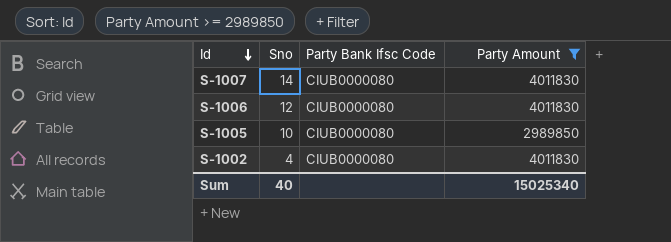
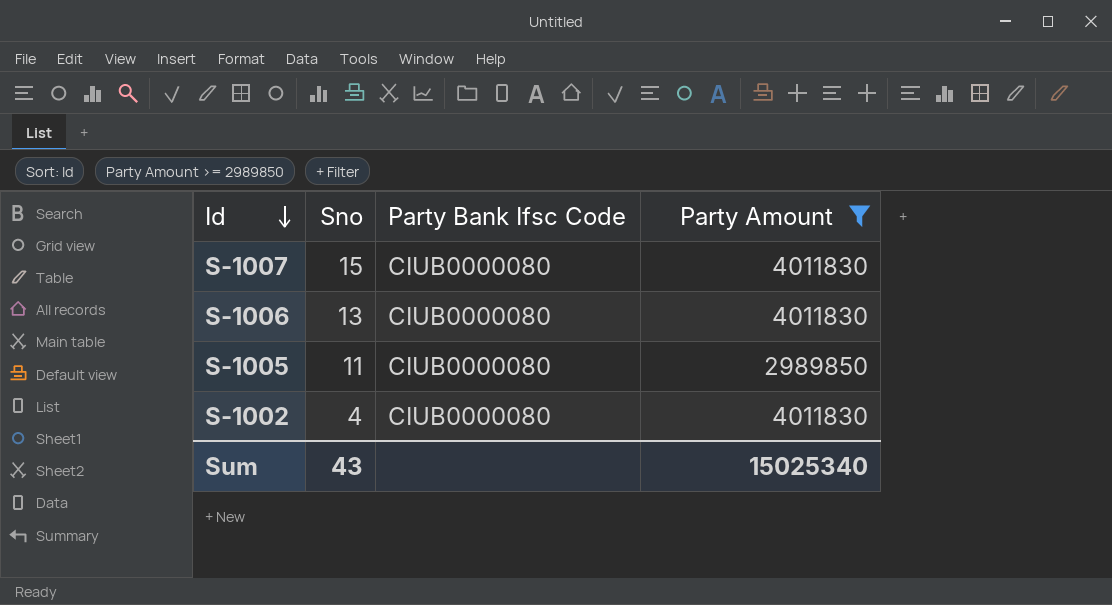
S-1007 | Sno: 14 -> 15
S-1006 | Sno: 12 -> 13
S-1005 | Sno: 10 -> 11
Sum | Sno: 40 -> 43

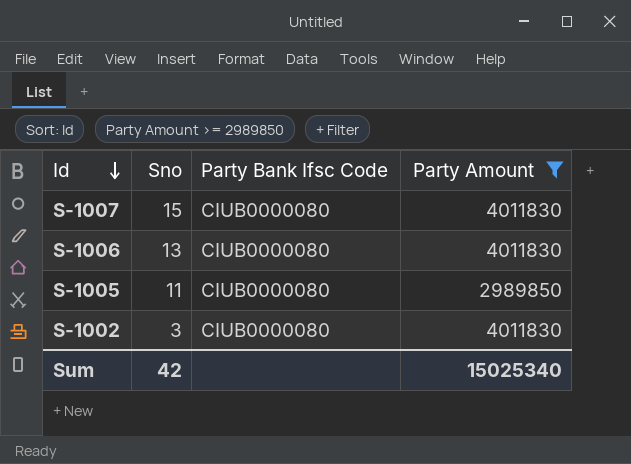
S-1002 | Sno: 4 -> 3
Sum | Sno: 43 -> 42

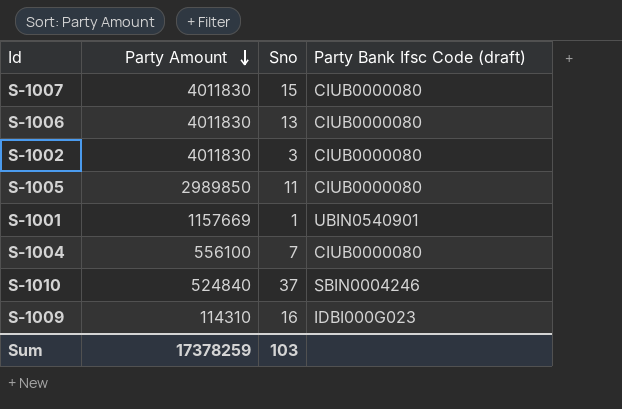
filter: Party Amount >= 2989850 -> none
row order: Id descending -> Party Amount descending
column Party Amount | position: 4 -> 2
column name: Party Bank Ifsc Code -> Party Bank Ifsc Code (draft)
Sum | Party Amount: 15025340 -> 17378259
Sum | Sno: 42 -> 103

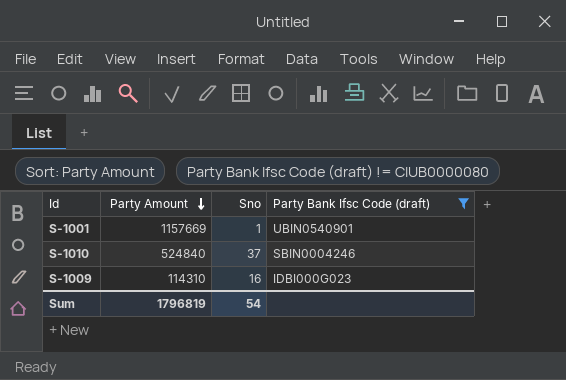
filter: none -> Party Bank Ifsc Code (draft) != CIUB0000080
Sum | Party Amount: 17378259 -> 1796819
Sum | Sno: 103 -> 54

